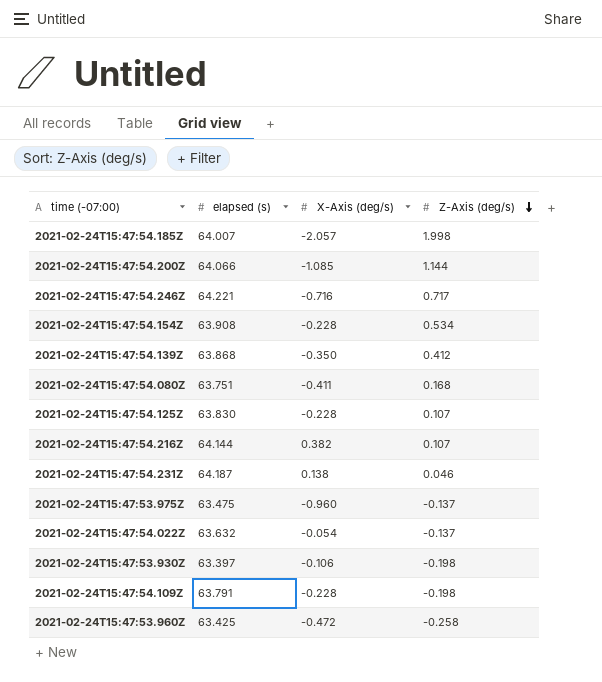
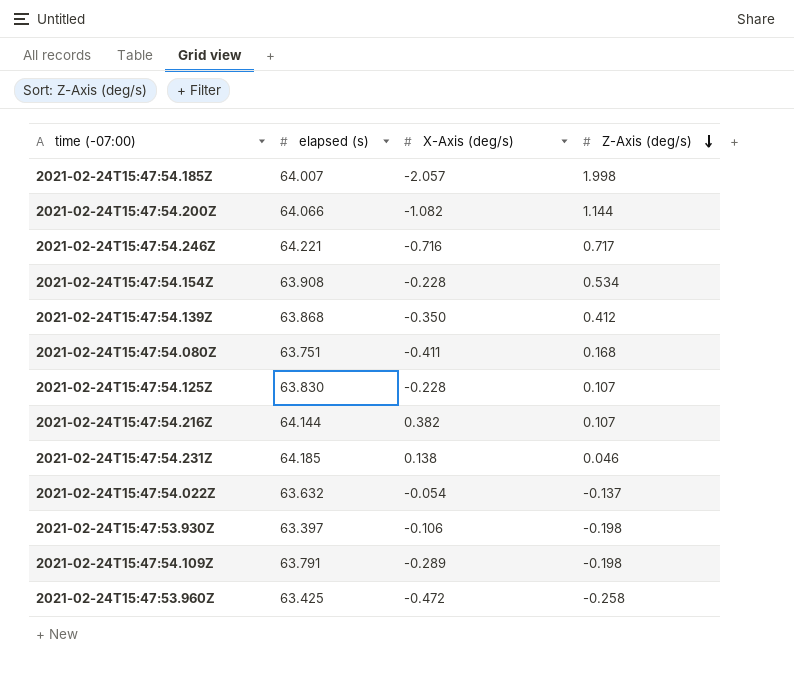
row 2021-02-24T15:47:53.975Z: 63.475 | -0.960 | -0.137 -> none
2021-02-24T15:47:54.200Z | X-Axis (deg/s): -1.085 -> -1.082
2021-02-24T15:47:54.231Z | elapsed (s): 64.187 -> 64.185
2021-02-24T15:47:54.109Z | X-Axis (deg/s): -0.228 -> -0.289

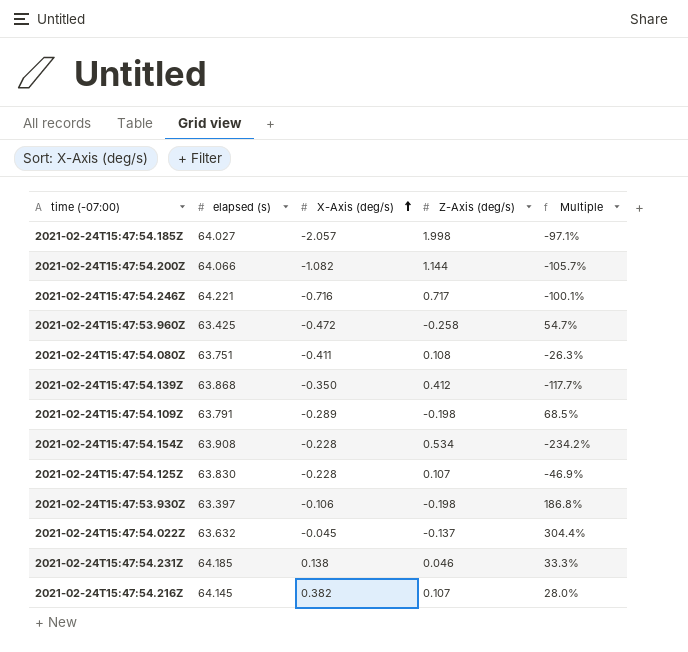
row order: Z-Axis (deg/s) descending -> X-Axis (deg/s) ascending
column Multiple | formula: none -> [Z-Axis (deg/s)] / [X-Axis (deg/s)]
2021-02-24T15:47:54.185Z | elapsed (s): 64.007 -> 64.027
2021-02-24T15:47:54.080Z | Z-Axis (deg/s): 0.168 -> 0.108
2021-02-24T15:47:54.022Z | X-Axis (deg/s): -0.054 -> -0.045
2021-02-24T15:47:54.216Z | elapsed (s): 64.144 -> 64.145

